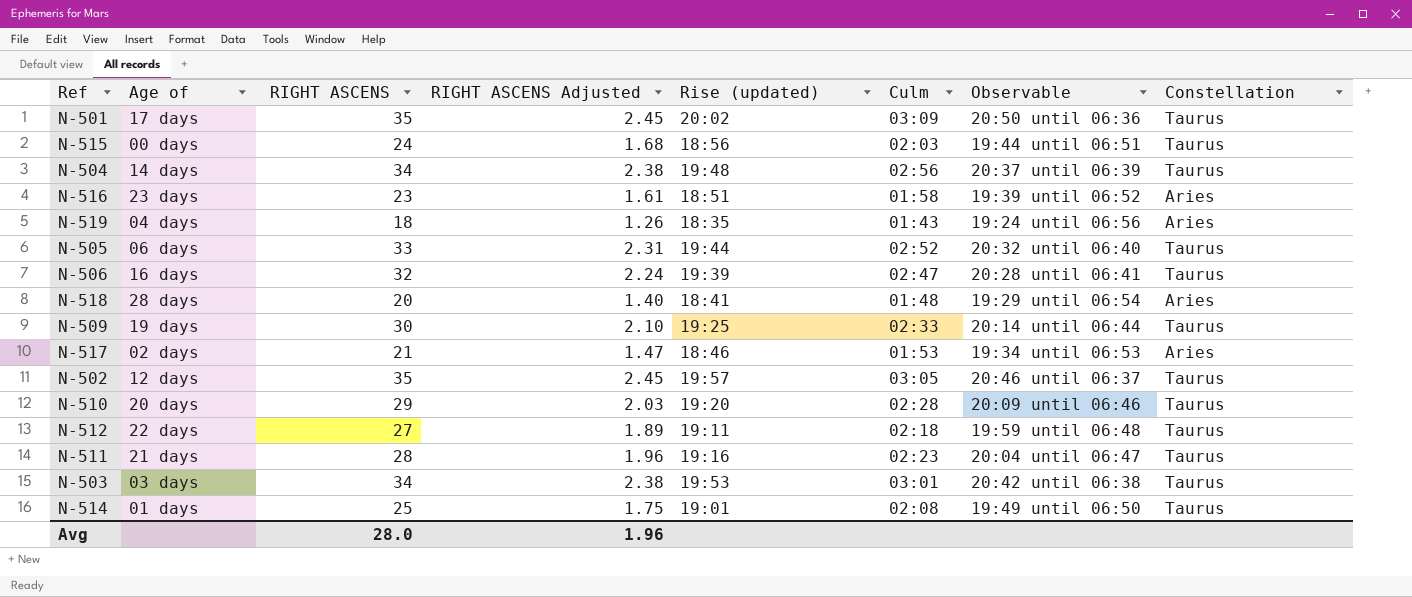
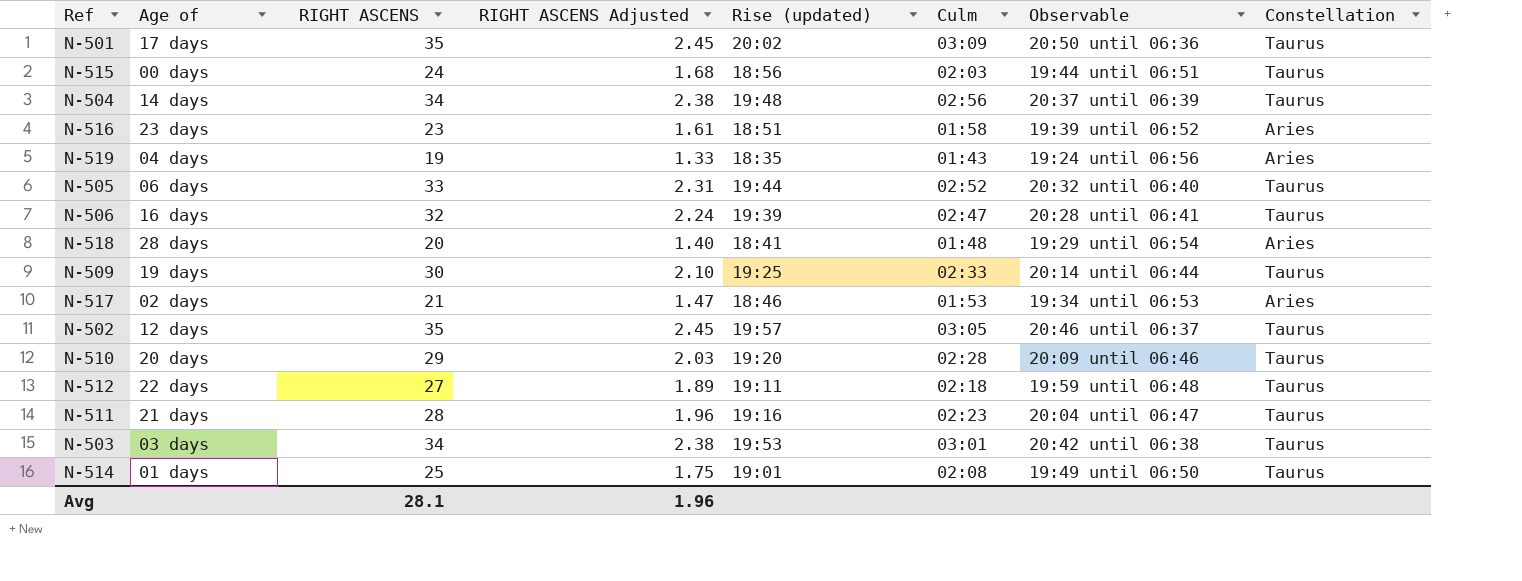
N-519 | RIGHT ASCENS: 18 -> 19
N-519 | RIGHT ASCENS Adjusted: 1.26 -> 1.33
Avg | RIGHT ASCENS: 28.0 -> 28.1

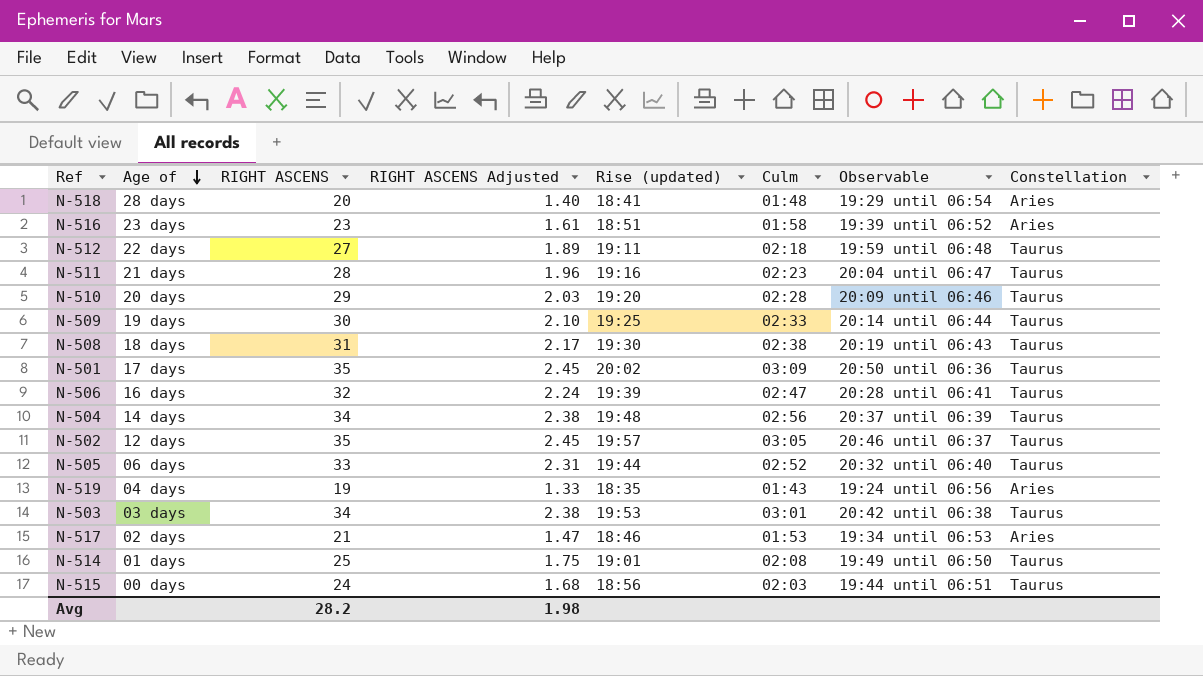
row order: none -> Age of descending
row N-508: none -> 18 days | 31 | 2.17 | 19:30 | 02:38 | 20:19 until 06:43 | Taurus
Avg | RIGHT ASCENS: 28.1 -> 28.2
Avg | RIGHT ASCENS Adjusted: 1.96 -> 1.98

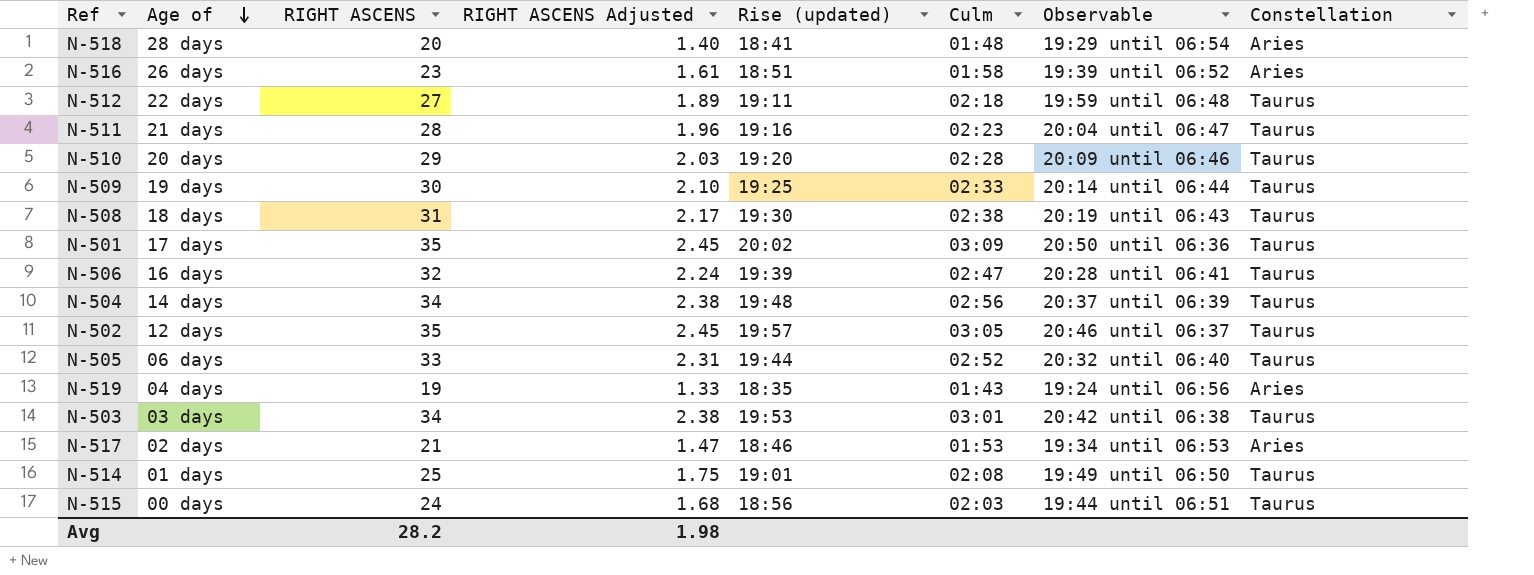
N-516 | Age of: 23 days -> 26 days

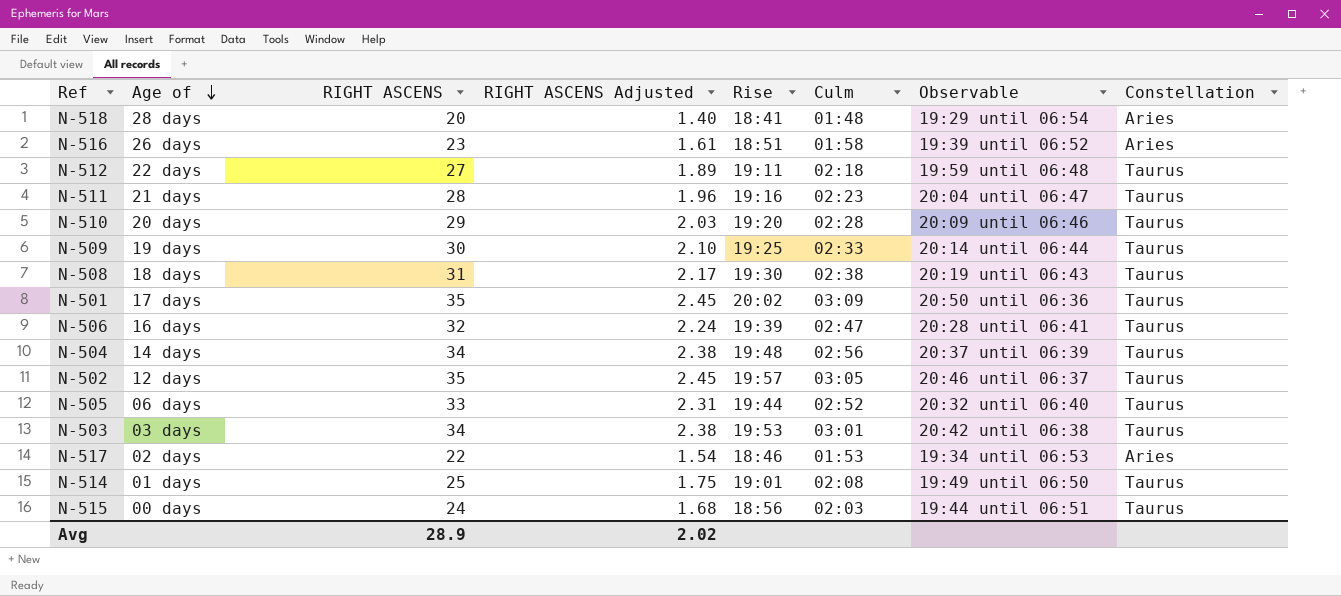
column name: Rise (updated) -> Rise
row N-519: 04 days | 19 | 1.33 | 18:35 | 01:43 | 19:24 until 06:56 | Aries -> none
N-517 | RIGHT ASCENS: 21 -> 22
N-517 | RIGHT ASCENS Adjusted: 1.47 -> 1.54
Avg | RIGHT ASCENS: 28.2 -> 28.9
Avg | RIGHT ASCENS Adjusted: 1.98 -> 2.02

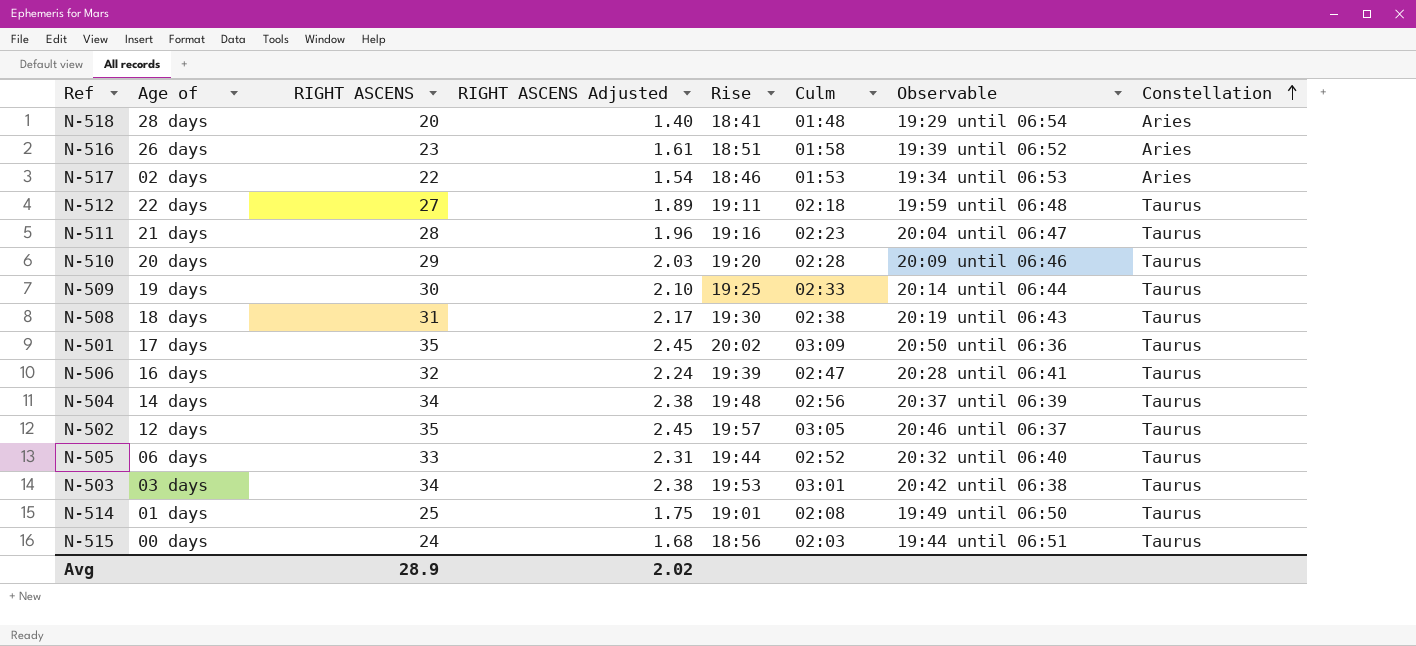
row order: Age of descending -> Constellation ascending

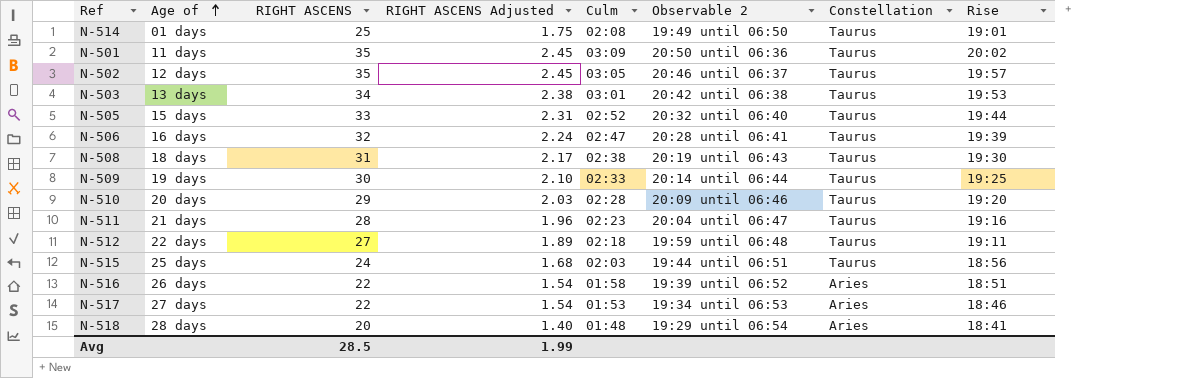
row order: Constellation ascending -> Age of ascending
column name: Observable -> Observable 2
column Rise | position: 5 -> 8
row N-504: 14 days | 34 | 2.38 | 19:48 | 02:56 | 20:37 until 06:39 | Taurus -> none
N-501 | Age of: 17 days -> 11 days
N-503 | Age of: 03 days -> 13 days
N-505 | Age of: 06 days -> 15 days
N-515 | Age of: 00 days -> 25 days
N-516 | RIGHT ASCENS: 23 -> 22
N-516 | RIGHT ASCENS Adjusted: 1.61 -> 1.54
N-517 | Age of: 02 days -> 27 days
Avg | RIGHT ASCENS: 28.9 -> 28.5
Avg | RIGHT ASCENS Adjusted: 2.02 -> 1.99

